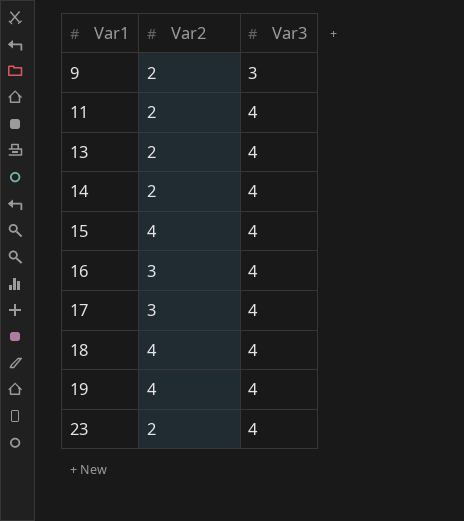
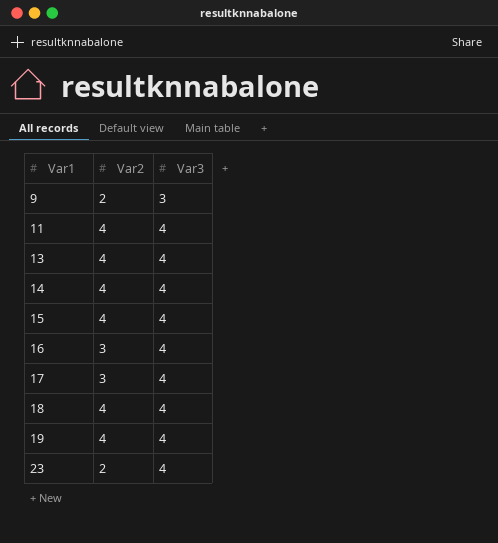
11 | Var2: 2 -> 4
13 | Var2: 2 -> 4
14 | Var2: 2 -> 4

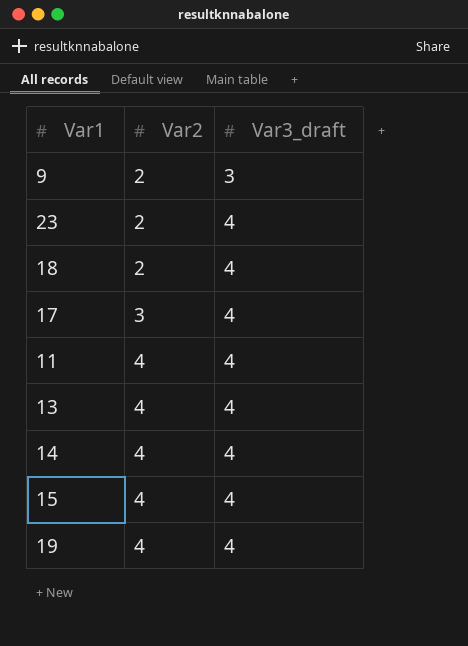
row order: Var1 ascending -> Var2 ascending
column name: Var3 -> Var3_draft
row 16: 3 | 4 -> none
18 | Var2: 4 -> 2

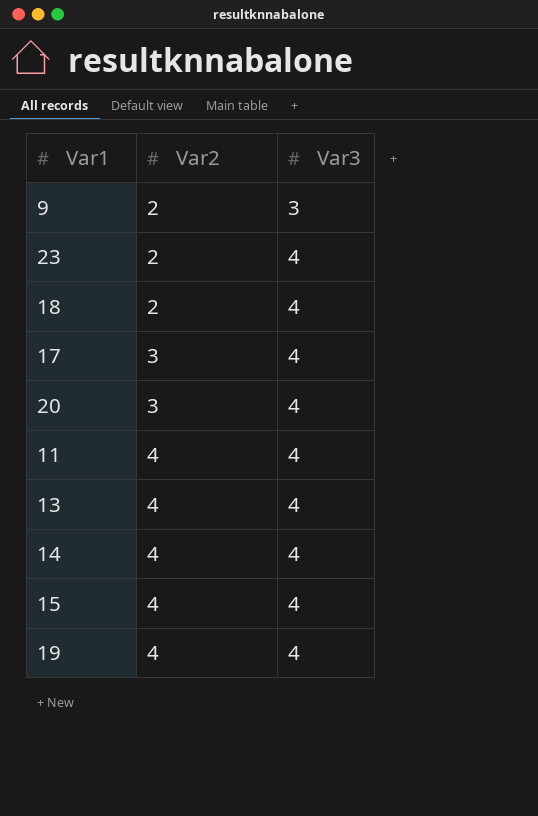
column name: Var3_draft -> Var3
row 20: none -> 3 | 4

